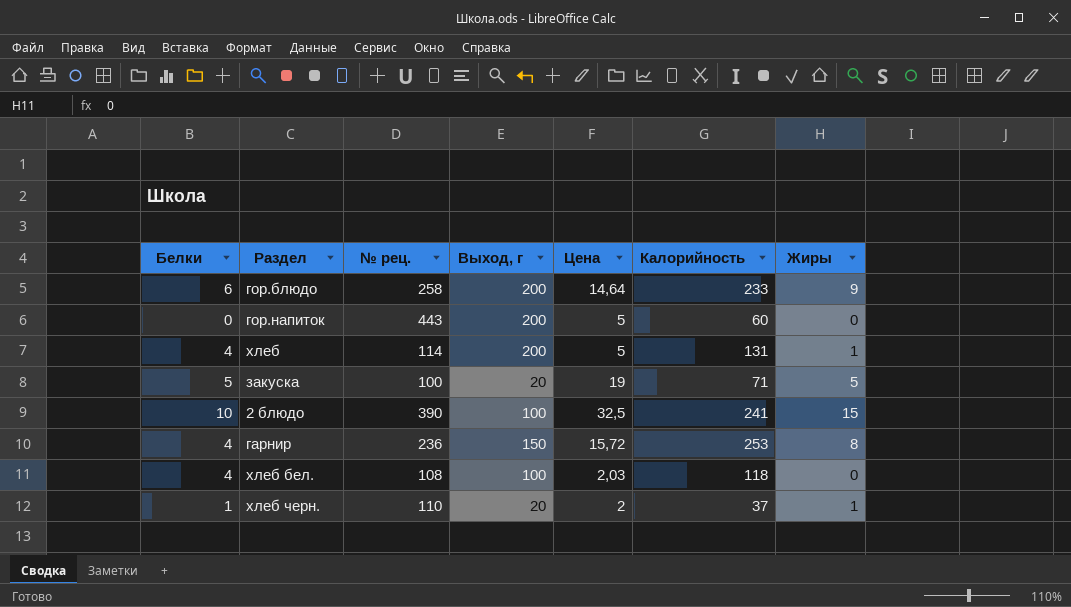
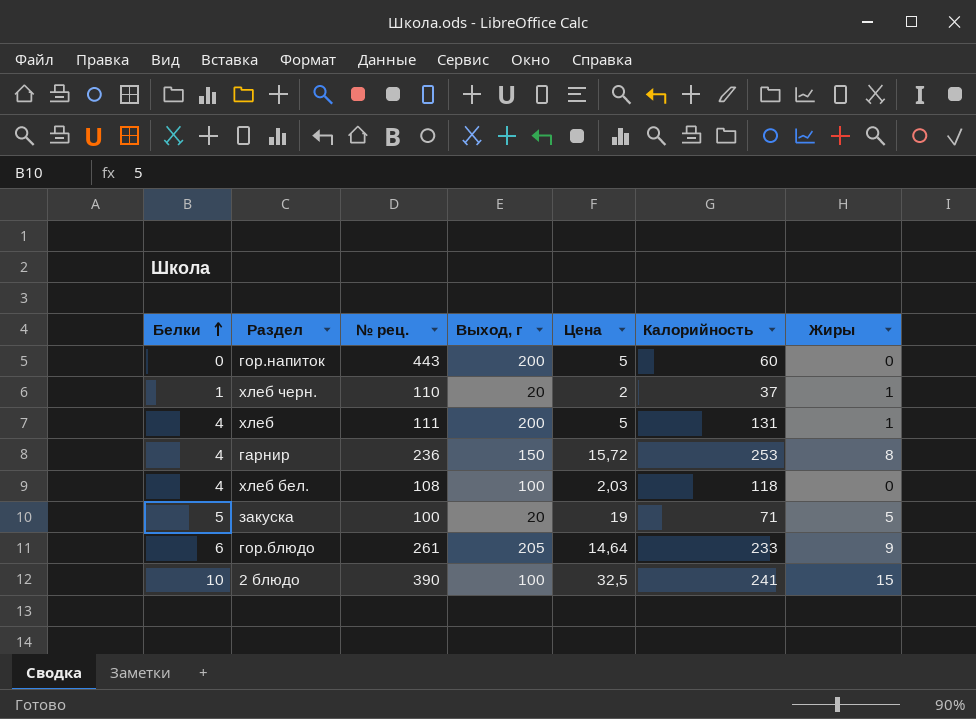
row order: none -> Белки ascending
хлеб | № рец.: 114 -> 111
гор.блюдо | № рец.: 258 -> 261
гор.блюдо | Выход, г: 200 -> 205

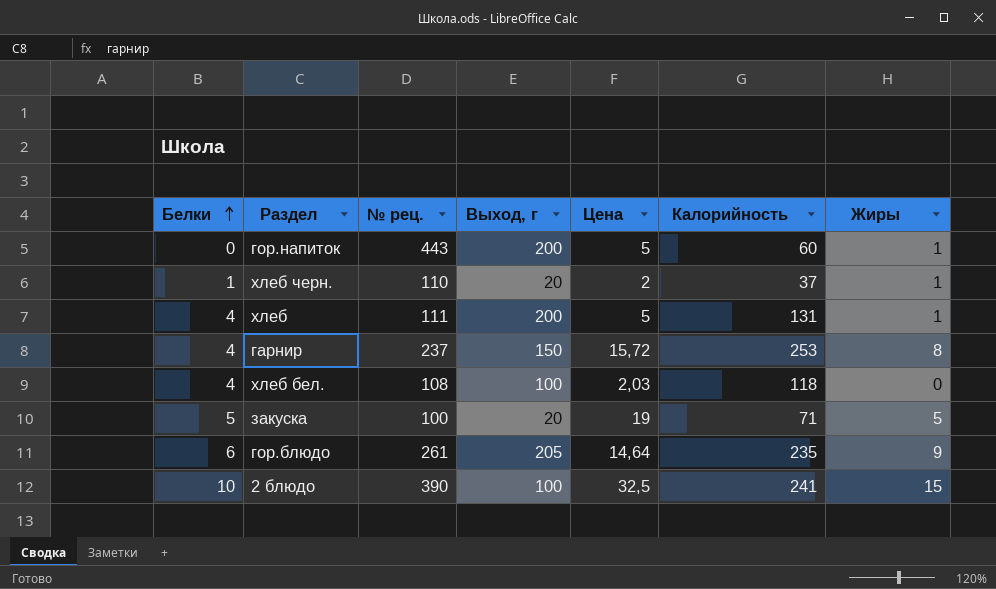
гор.напиток | Жиры: 0 -> 1
гарнир | № рец.: 236 -> 237
гор.блюдо | Калорийность: 233 -> 235

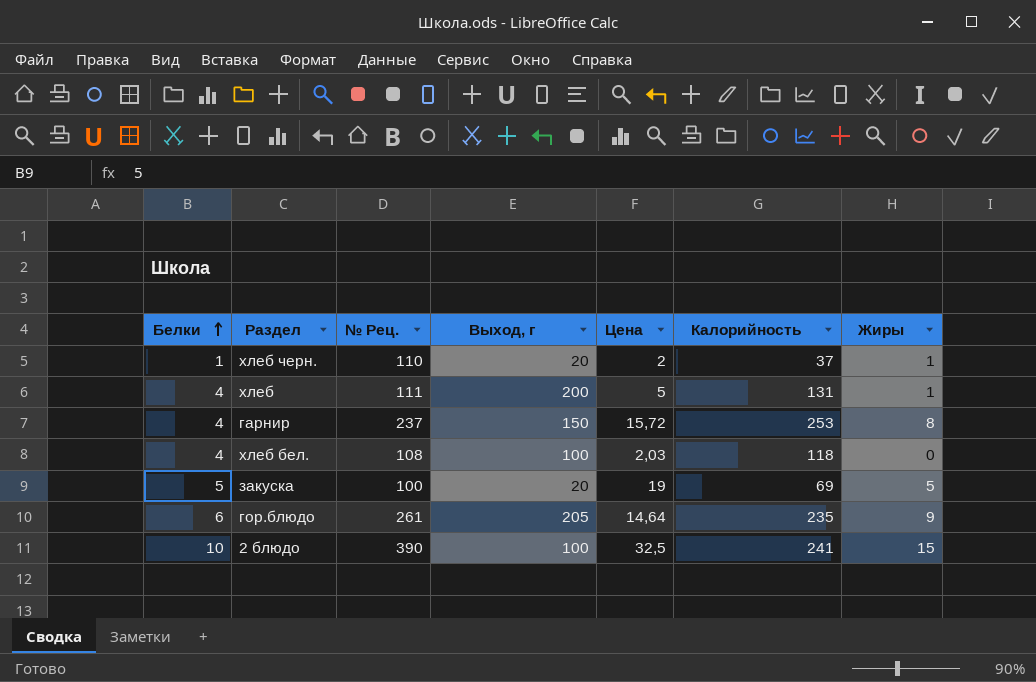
column name: № рец. -> № Рец.
row гор.напиток: 0 | 443 | 200 | 5 | 60 | 1 -> none
закуска | Калорийность: 71 -> 69

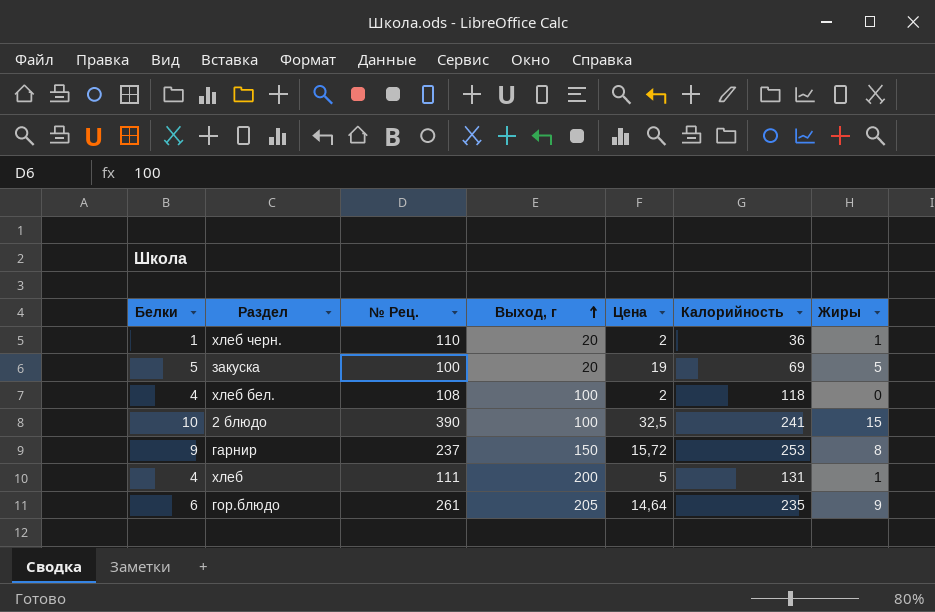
row order: Белки ascending -> Выход, г ascending
хлеб черн. | Калорийность: 37 -> 36
хлеб бел. | Цена: 2,03 -> 2
гарнир | Белки: 4 -> 9

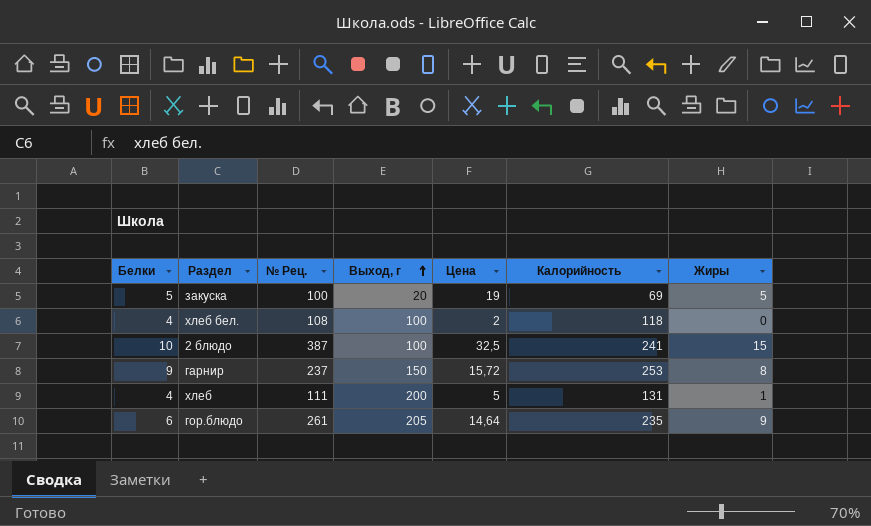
row хлеб черн.: 1 | 110 | 20 | 2 | 36 | 1 -> none
2 блюдо | № Рец.: 390 -> 387

